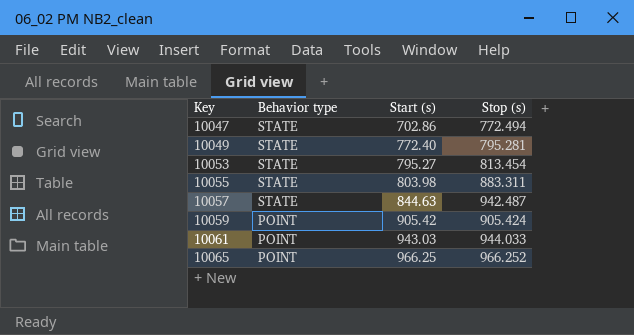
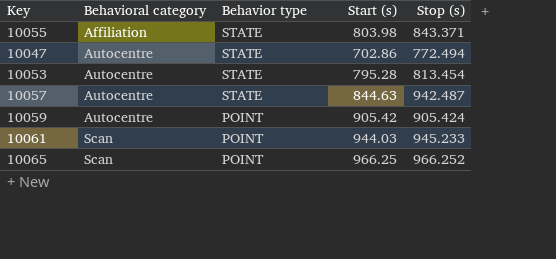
row order: Key ascending -> Behavioral category ascending
column Behavioral category | position: none -> 2
row 10049: STATE | 772.40 | 795.281 -> none
10055 | Stop (s): 883.311 -> 843.371
10053 | Start (s): 795.27 -> 795.28
10061 | Start (s): 943.03 -> 944.03
10061 | Stop (s): 944.033 -> 945.233

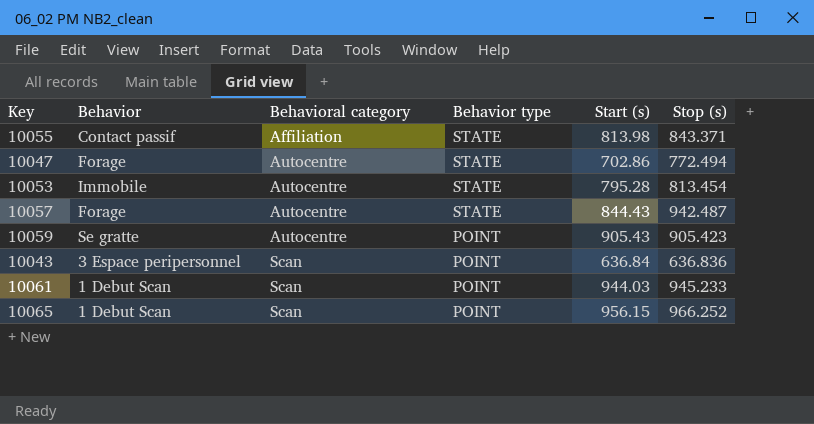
column Behavior | position: none -> 2
10055 | Start (s): 803.98 -> 813.98
10057 | Start (s): 844.63 -> 844.43
10059 | Start (s): 905.42 -> 905.43
10059 | Stop (s): 905.424 -> 905.423
row 10043: none -> 3 Espace peripersonnel | Scan | POINT | 636.84 | 636.836
10065 | Start (s): 966.25 -> 956.15

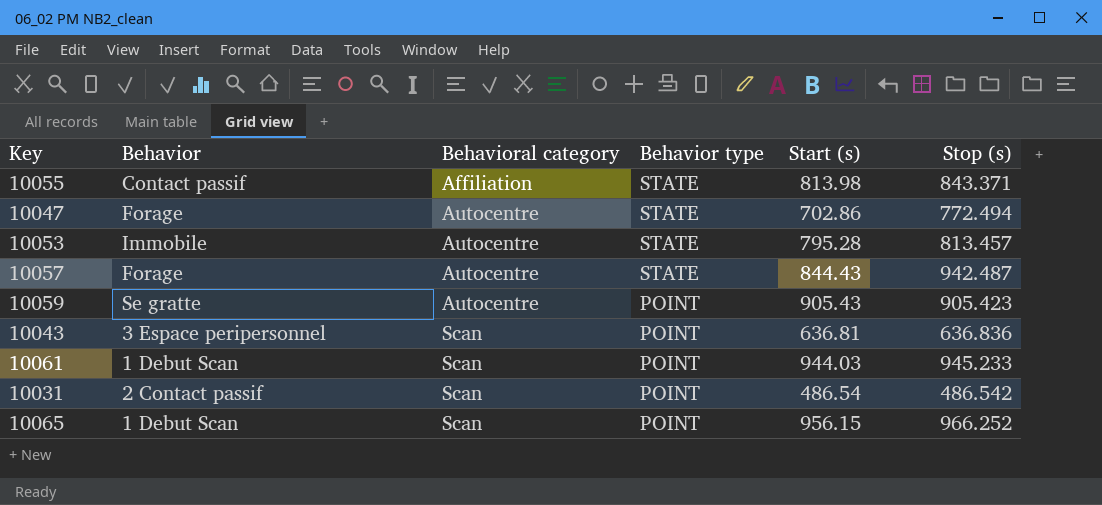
10053 | Stop (s): 813.454 -> 813.457
10043 | Start (s): 636.84 -> 636.81
row 10031: none -> 2 Contact passif | Scan | POINT | 486.54 | 486.542

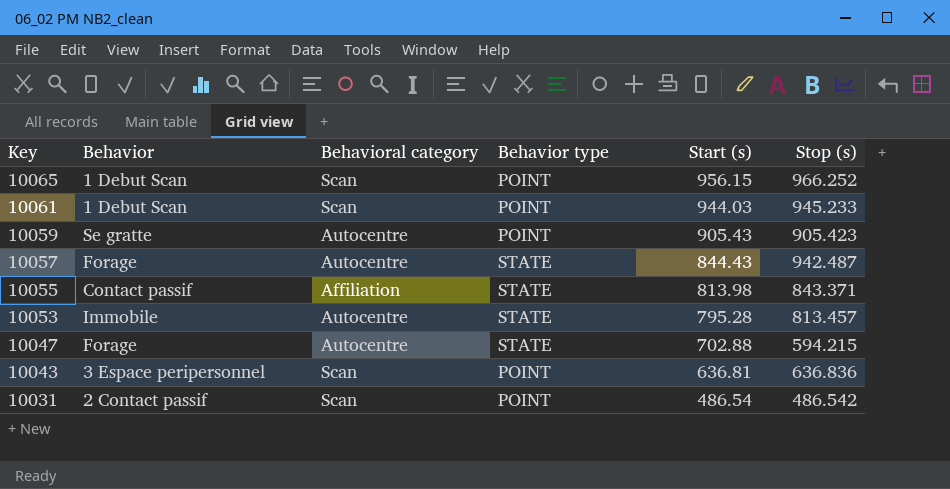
row order: Behavioral category ascending -> Key descending
10047 | Start (s): 702.86 -> 702.88
10047 | Stop (s): 772.494 -> 594.215

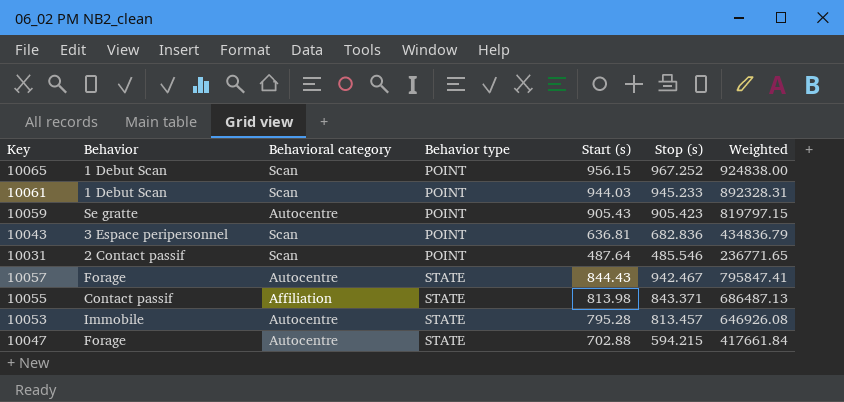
row order: Key descending -> Behavior type ascending
column Weighted | formula: none -> [Start (s)] * [Stop (s)]
10065 | Stop (s): 966.252 -> 967.252
10043 | Stop (s): 636.836 -> 682.836
10031 | Start (s): 486.54 -> 487.64
10031 | Stop (s): 486.542 -> 485.546
10057 | Stop (s): 942.487 -> 942.467

